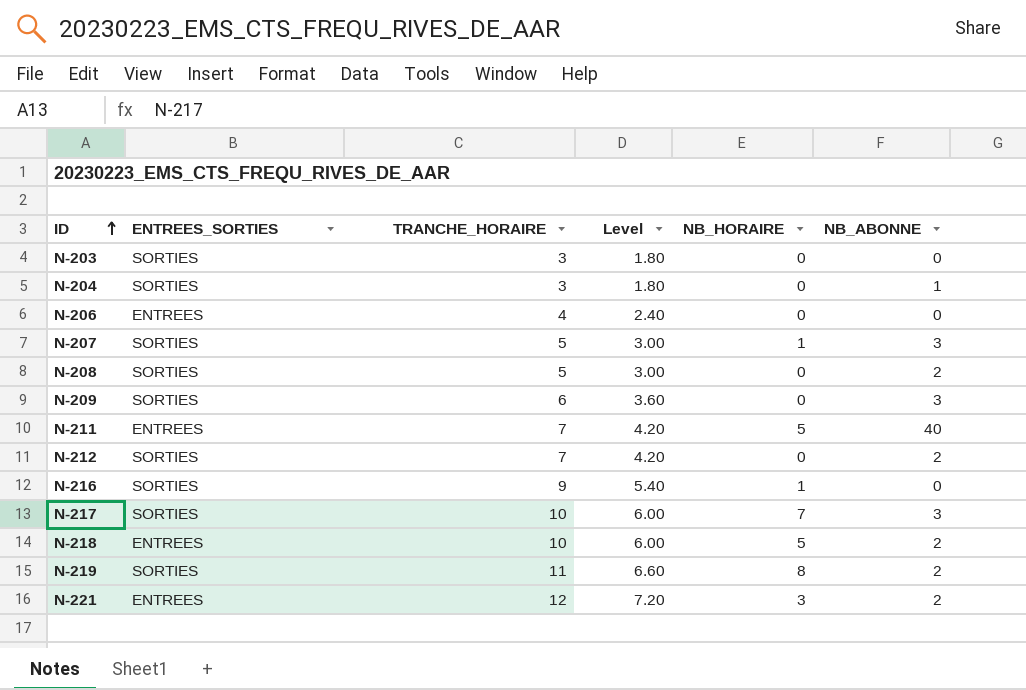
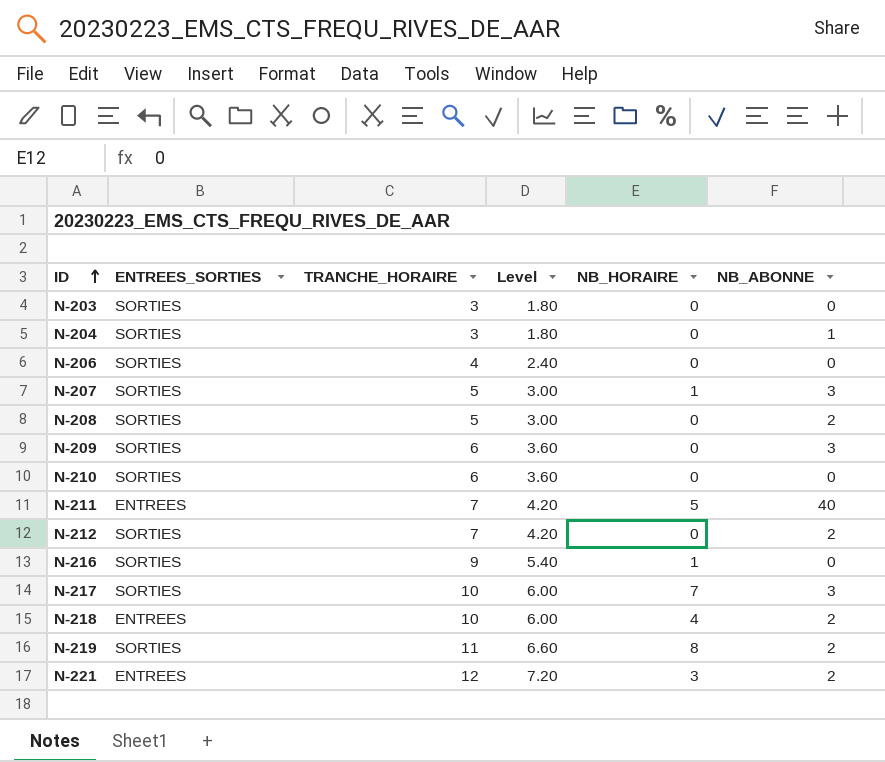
N-206 | ENTREES_SORTIES: ENTREES -> SORTIES
row N-210: none -> SORTIES | 6 | 3.60 | 0 | 0
N-218 | NB_HORAIRE: 5 -> 4

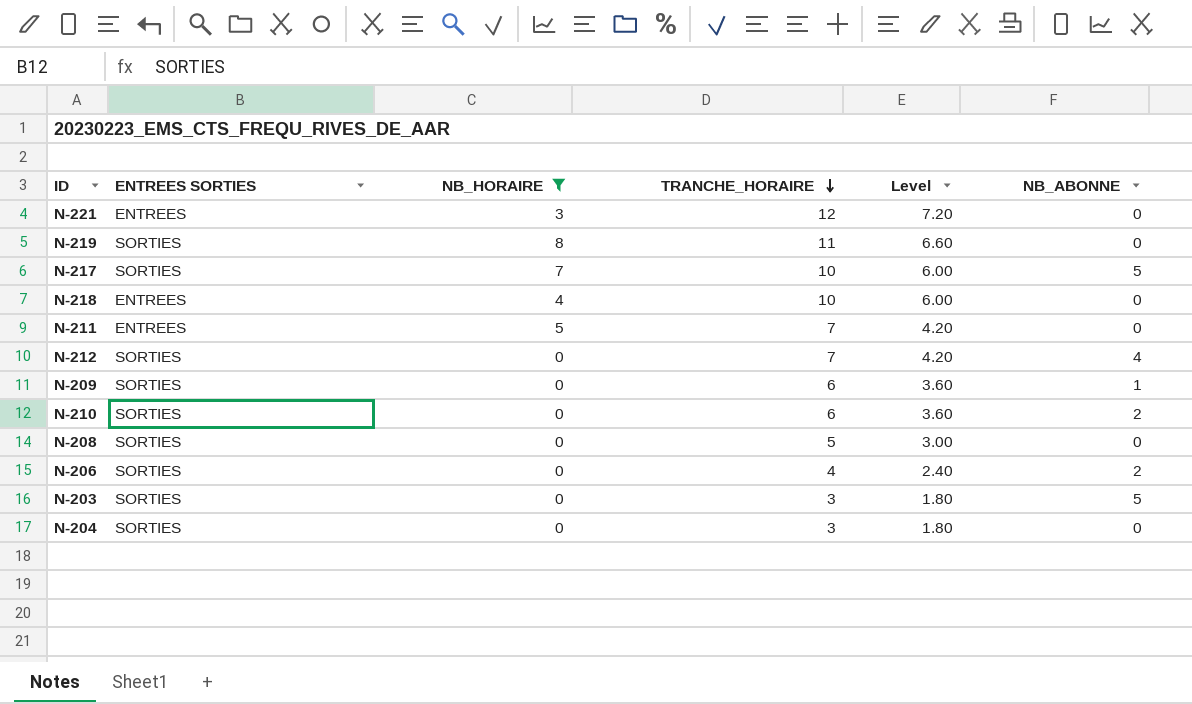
filter: none -> NB_HORAIRE != 1
row order: ID ascending -> TRANCHE_HORAIRE descending
column name: ENTREES_SORTIES -> ENTREES SORTIES
column NB_HORAIRE | position: 5 -> 3
N-221 | NB_ABONNE: 2 -> 0
N-219 | NB_ABONNE: 2 -> 0
N-217 | NB_ABONNE: 3 -> 5
N-218 | NB_ABONNE: 2 -> 0
N-211 | NB_ABONNE: 40 -> 0
N-212 | NB_ABONNE: 2 -> 4
N-209 | NB_ABONNE: 3 -> 1
N-210 | NB_ABONNE: 0 -> 2
N-208 | NB_ABONNE: 2 -> 0
N-206 | NB_ABONNE: 0 -> 2
N-203 | NB_ABONNE: 0 -> 5
N-204 | NB_ABONNE: 1 -> 0

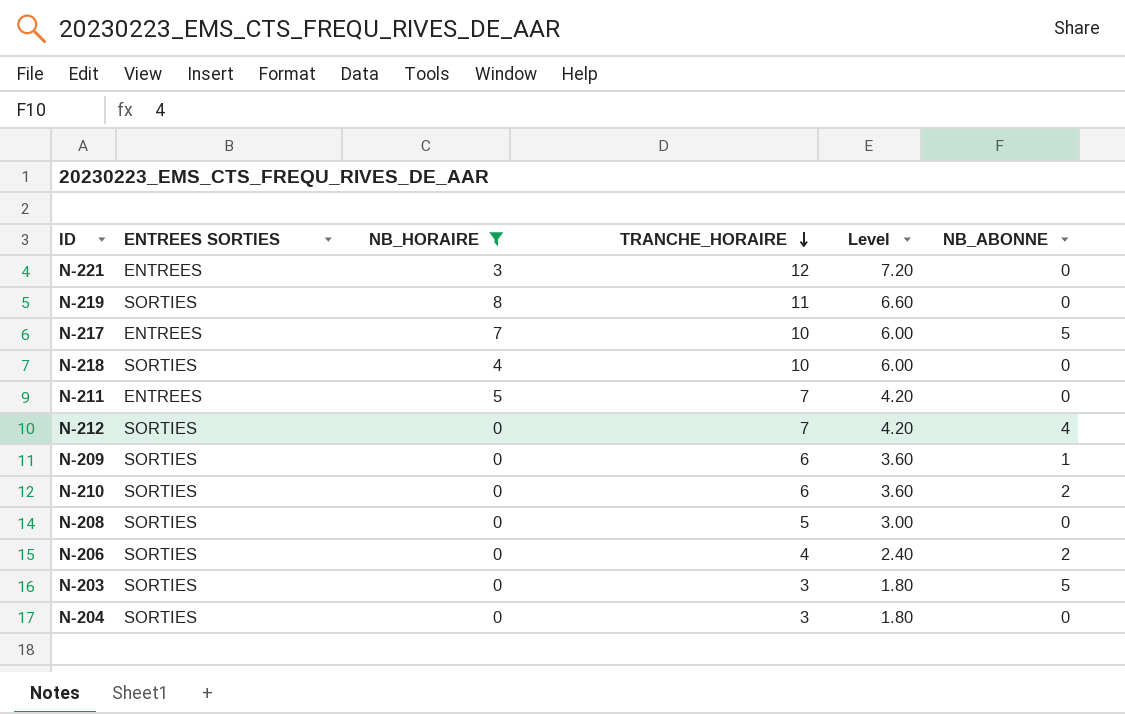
N-217 | ENTREES SORTIES: SORTIES -> ENTREES
N-218 | ENTREES SORTIES: ENTREES -> SORTIES

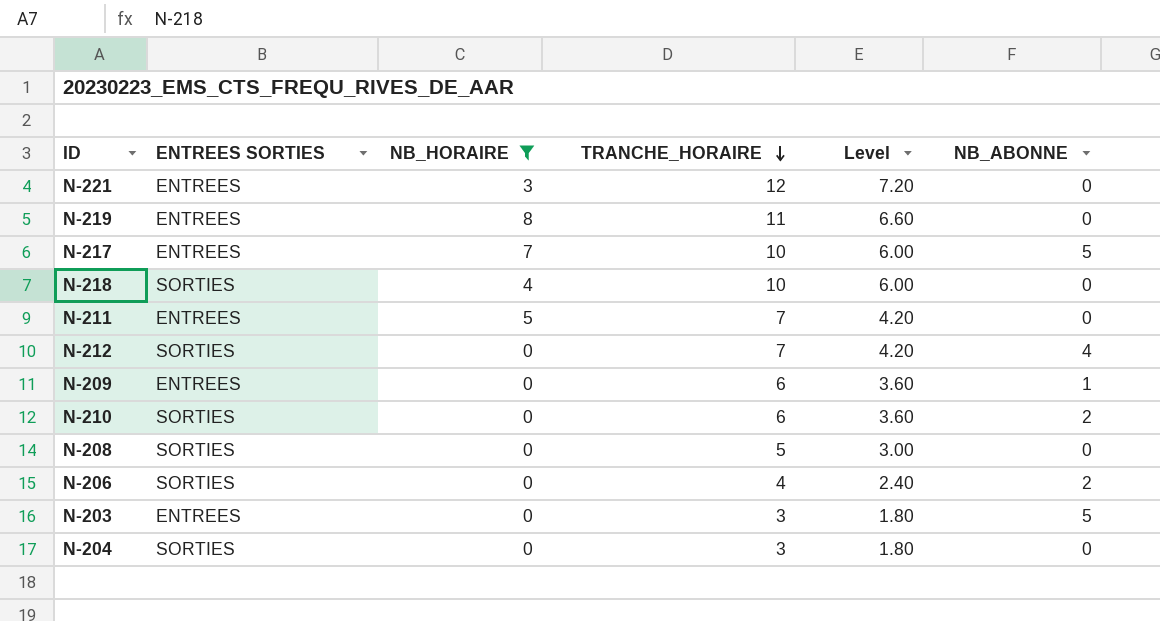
N-219 | ENTREES SORTIES: SORTIES -> ENTREES
N-209 | ENTREES SORTIES: SORTIES -> ENTREES
N-203 | ENTREES SORTIES: SORTIES -> ENTREES

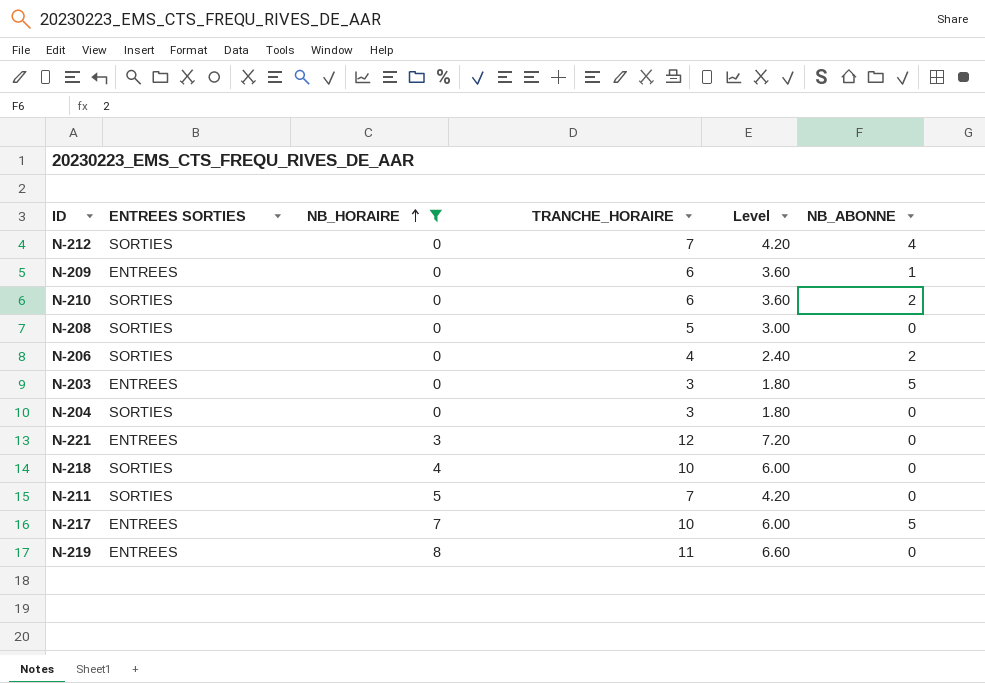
row order: TRANCHE_HORAIRE descending -> NB_HORAIRE ascending
N-211 | ENTREES SORTIES: ENTREES -> SORTIES

